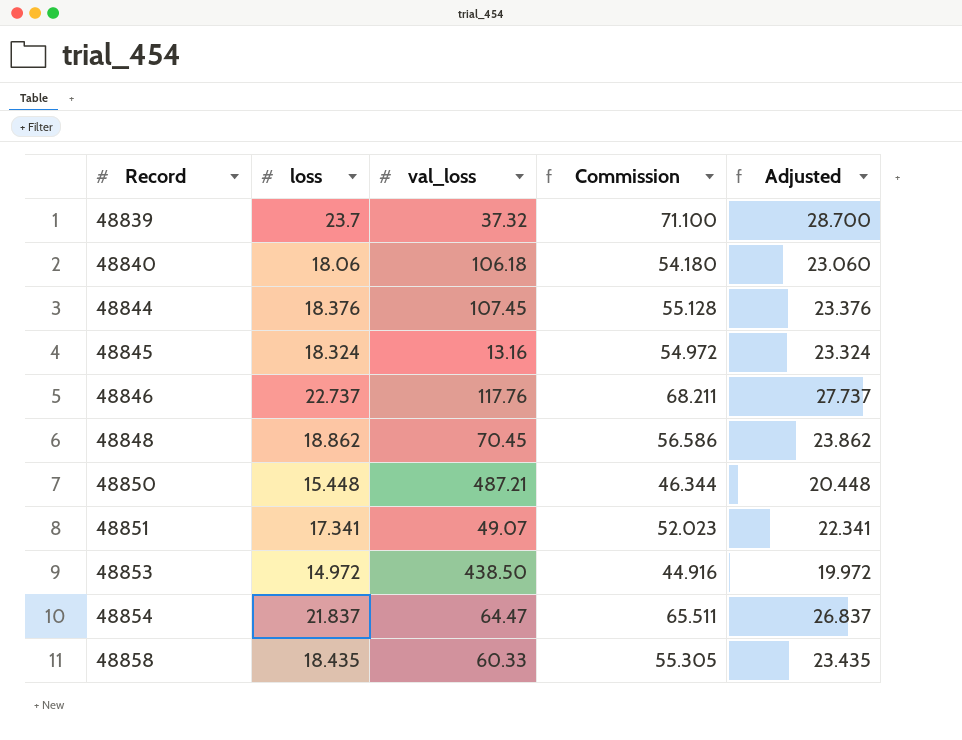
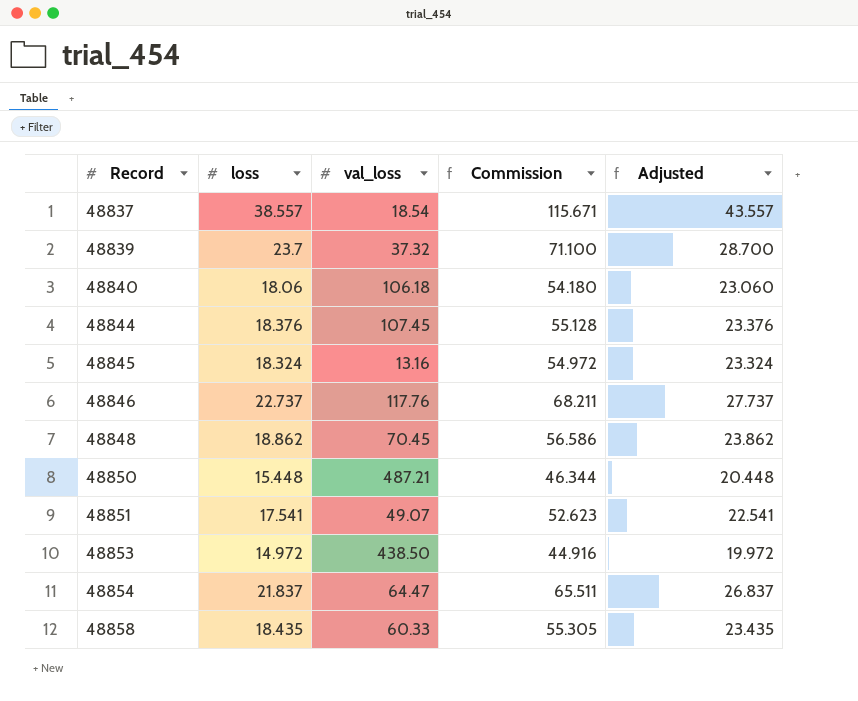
row 48837: none -> 38.557 | 18.54 | 115.671 | 43.557
48851 | loss: 17.341 -> 17.541
48851 | Commission: 52.023 -> 52.623
48851 | Adjusted: 22.341 -> 22.541

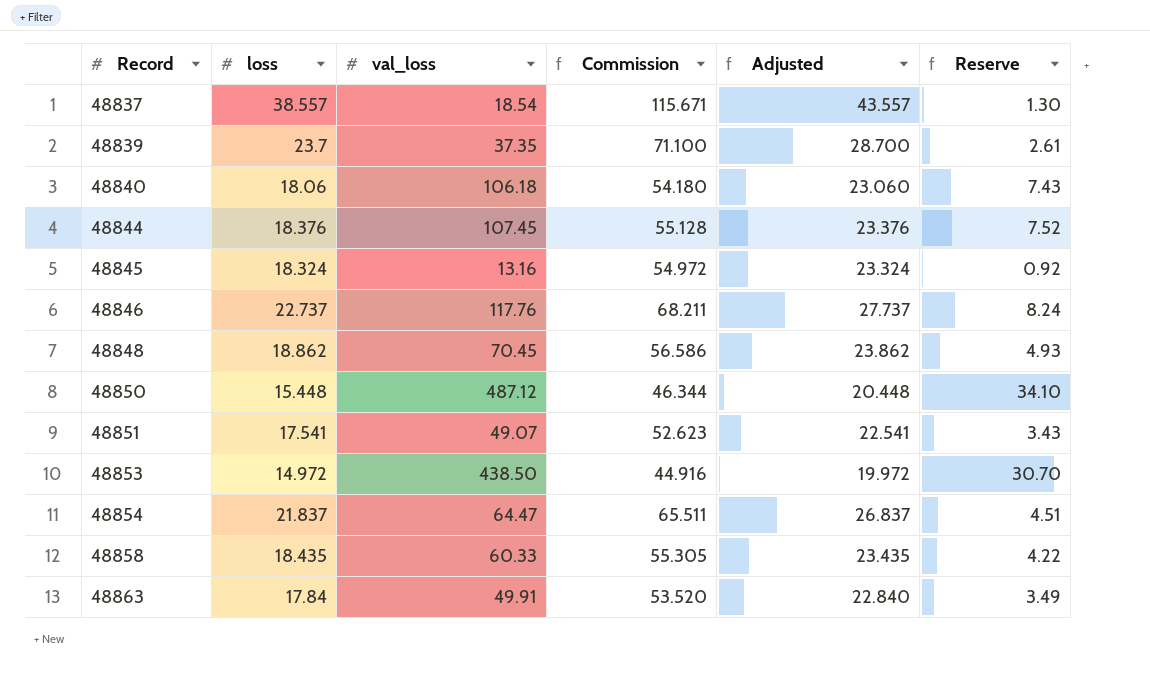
column Reserve | formula: none -> [val_loss] * 0.07
48839 | val_loss: 37.32 -> 37.35
48850 | val_loss: 487.21 -> 487.12
row 48863: none -> 17.84 | 49.91 | 53.520 | 22.840 | 3.49

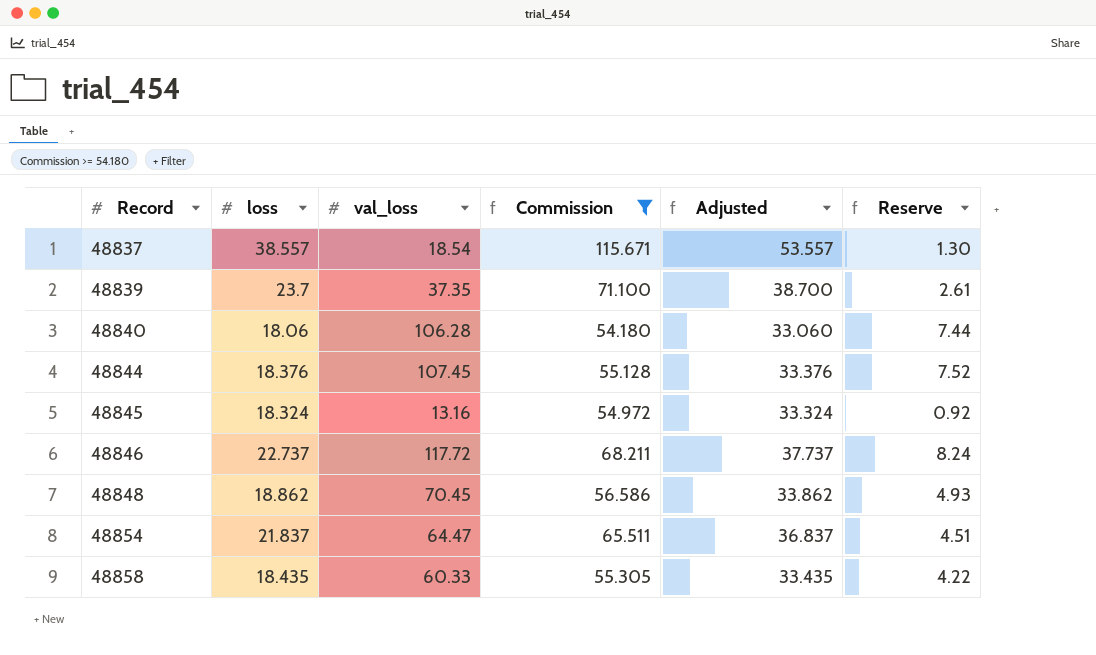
filter: none -> Commission >= 54.180
column Adjusted | formula: [loss] + 5 -> [loss] + 15
48840 | val_loss: 106.18 -> 106.28
48840 | Reserve: 7.43 -> 7.44
48846 | val_loss: 117.76 -> 117.72

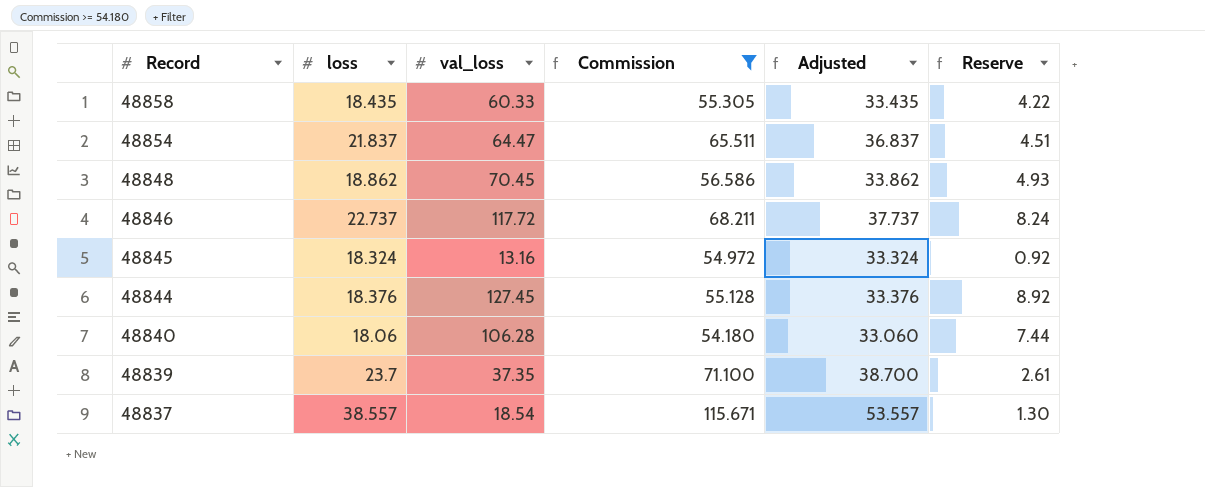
row order: Record ascending -> Record descending
48844 | val_loss: 107.45 -> 127.45
48844 | Reserve: 7.52 -> 8.92

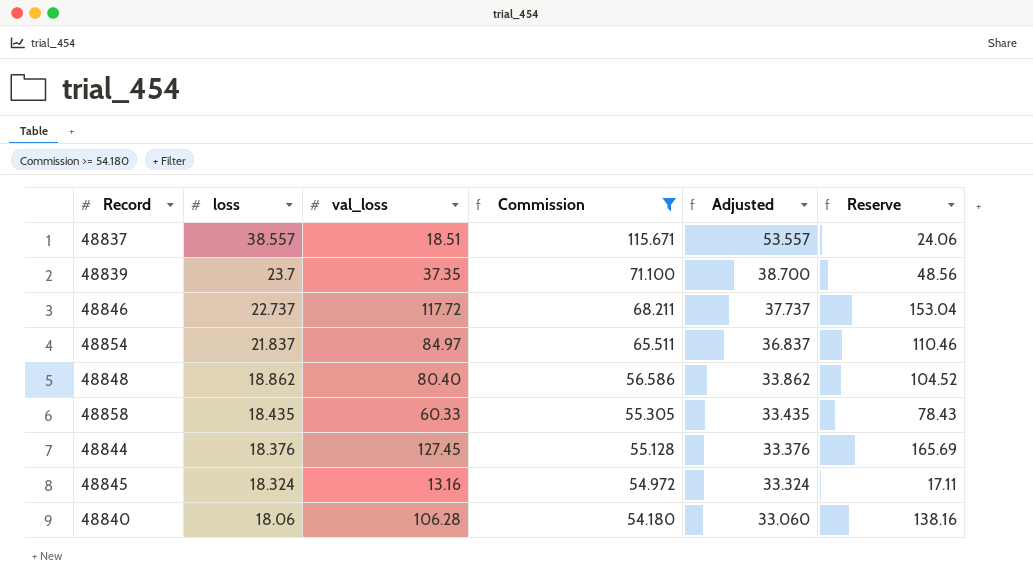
row order: Record descending -> loss descending
column Reserve | formula: [val_loss] * 0.07 -> [val_loss] * 1.3
48837 | val_loss: 18.54 -> 18.51
48854 | val_loss: 64.47 -> 84.97
48848 | val_loss: 70.45 -> 80.40

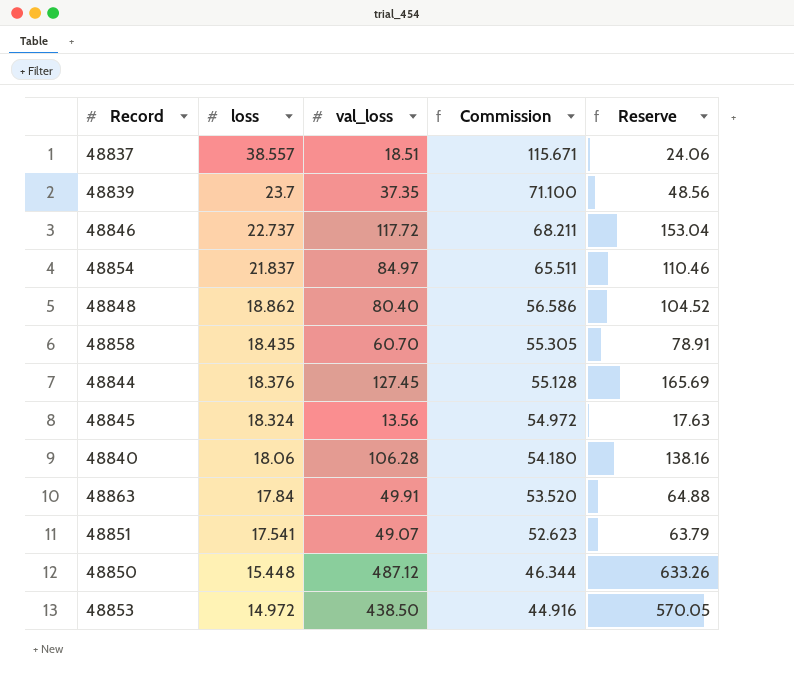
filter: Commission >= 54.180 -> none
column Adjusted | formula: [loss] + 15 -> none
48858 | val_loss: 60.33 -> 60.70
48858 | Reserve: 78.43 -> 78.91
48845 | val_loss: 13.16 -> 13.56
48845 | Reserve: 17.11 -> 17.63

